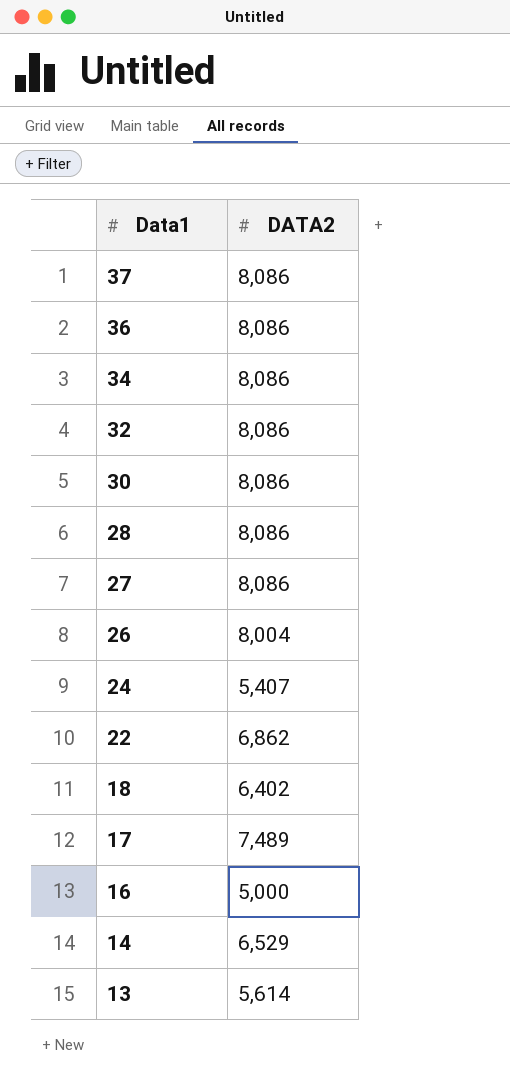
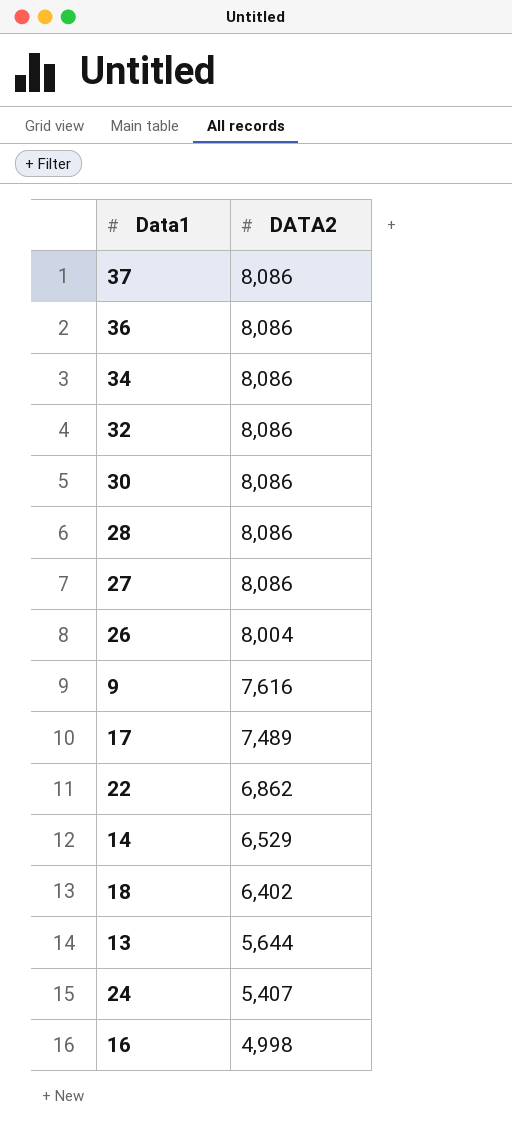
row order: Data1 descending -> DATA2 descending
row 9: none -> 7,616
13 | DATA2: 5,614 -> 5,644
16 | DATA2: 5,000 -> 4,998

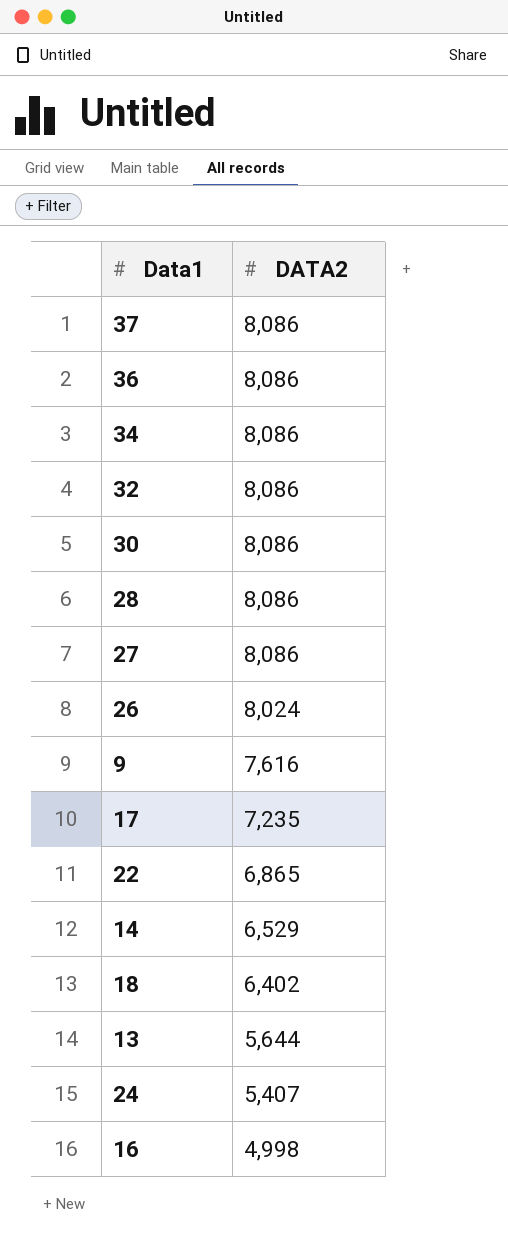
26 | DATA2: 8,004 -> 8,024
17 | DATA2: 7,489 -> 7,235
22 | DATA2: 6,862 -> 6,865

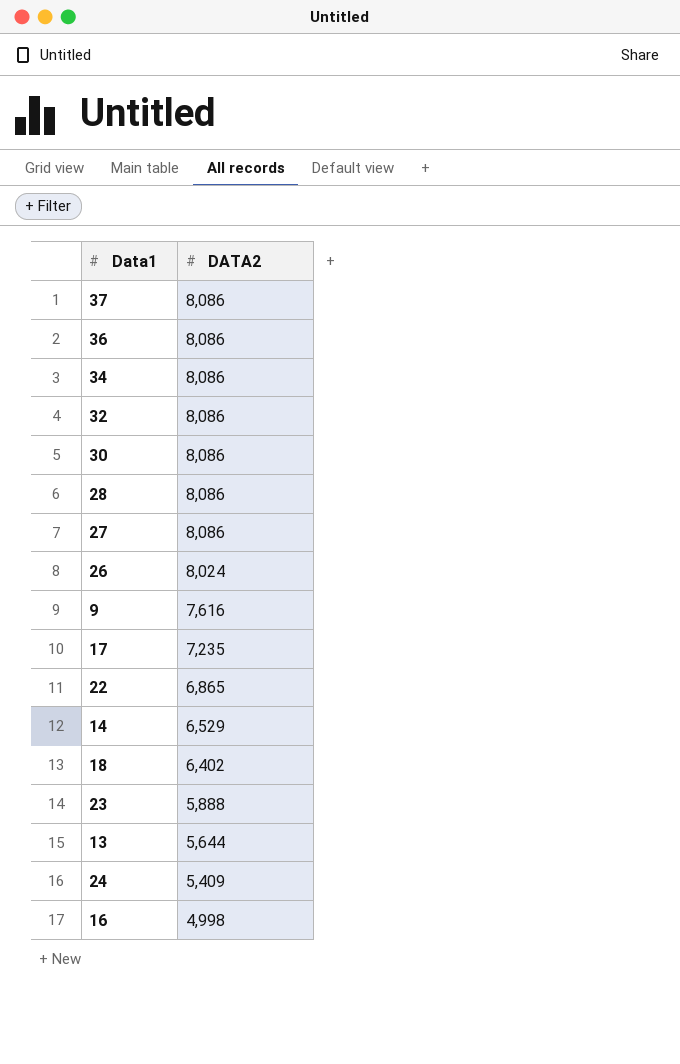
row 23: none -> 5,888
24 | DATA2: 5,407 -> 5,409

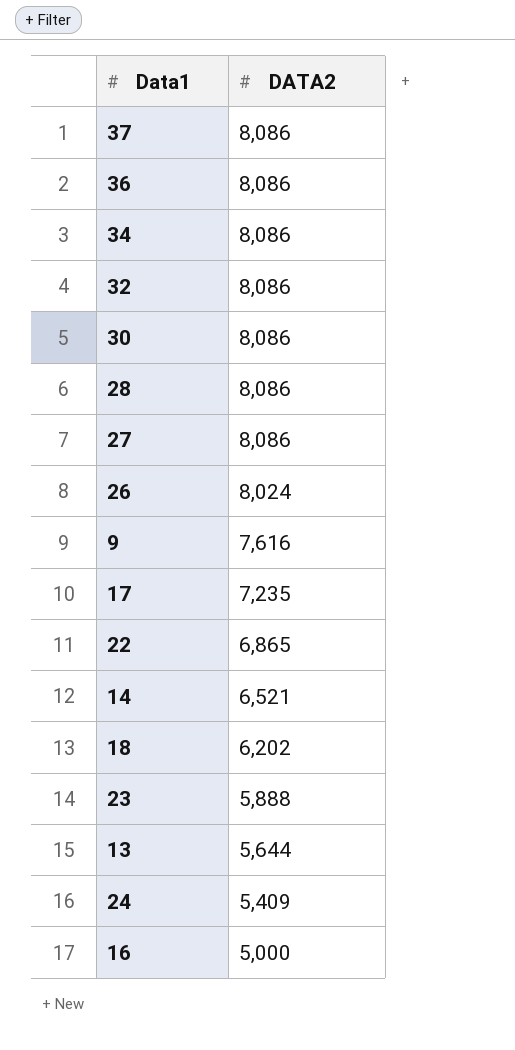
14 | DATA2: 6,529 -> 6,521
18 | DATA2: 6,402 -> 6,202
16 | DATA2: 4,998 -> 5,000

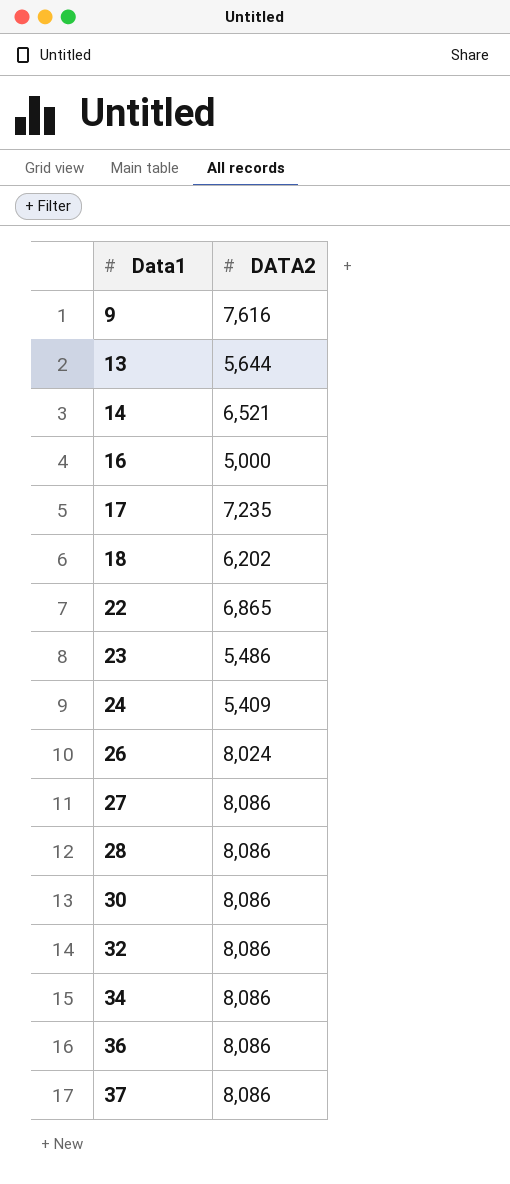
row order: DATA2 descending -> Data1 ascending
23 | DATA2: 5,888 -> 5,486

